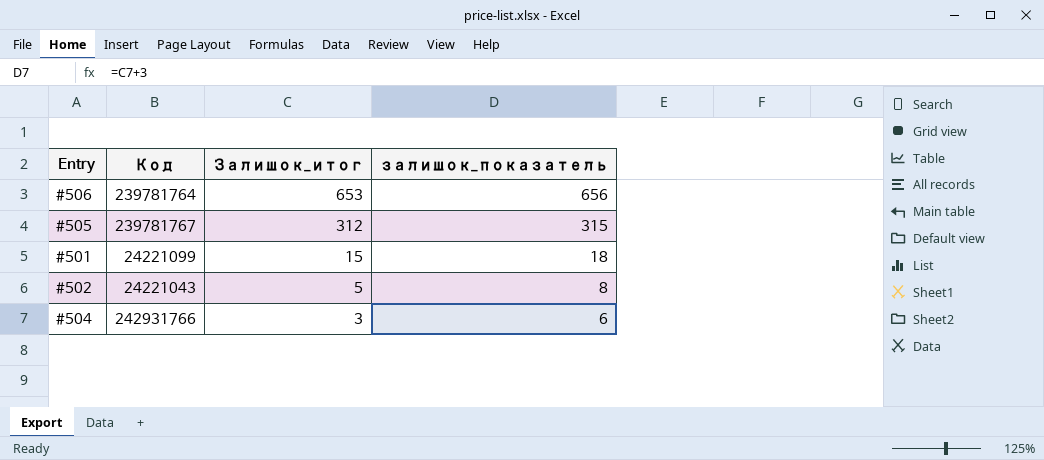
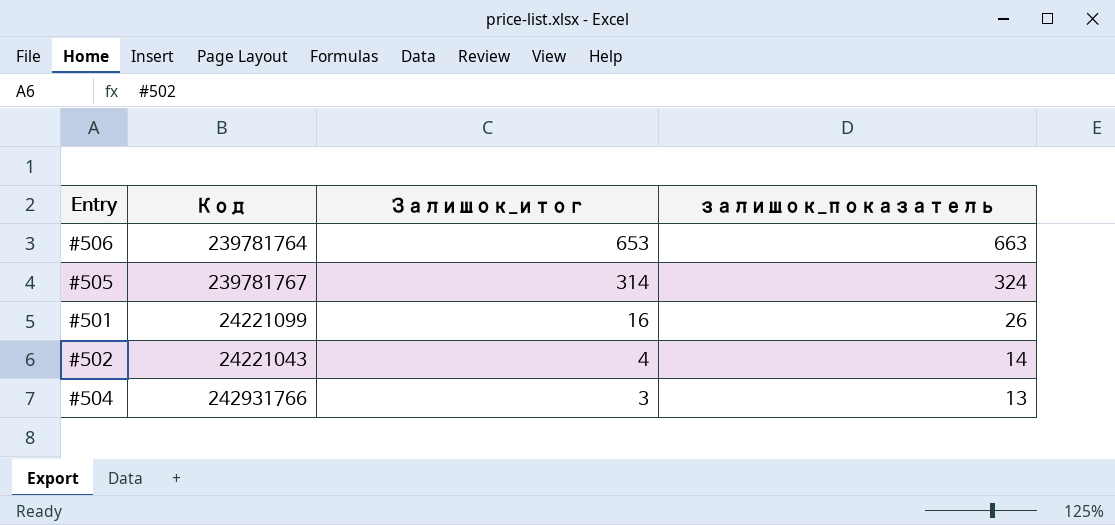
column залишок_показатель | formula: [Залишок_итог] + 3 -> [Залишок_итог] + 10
#505 | Залишок_итог: 312 -> 314
#501 | Залишок_итог: 15 -> 16
#502 | Залишок_итог: 5 -> 4

